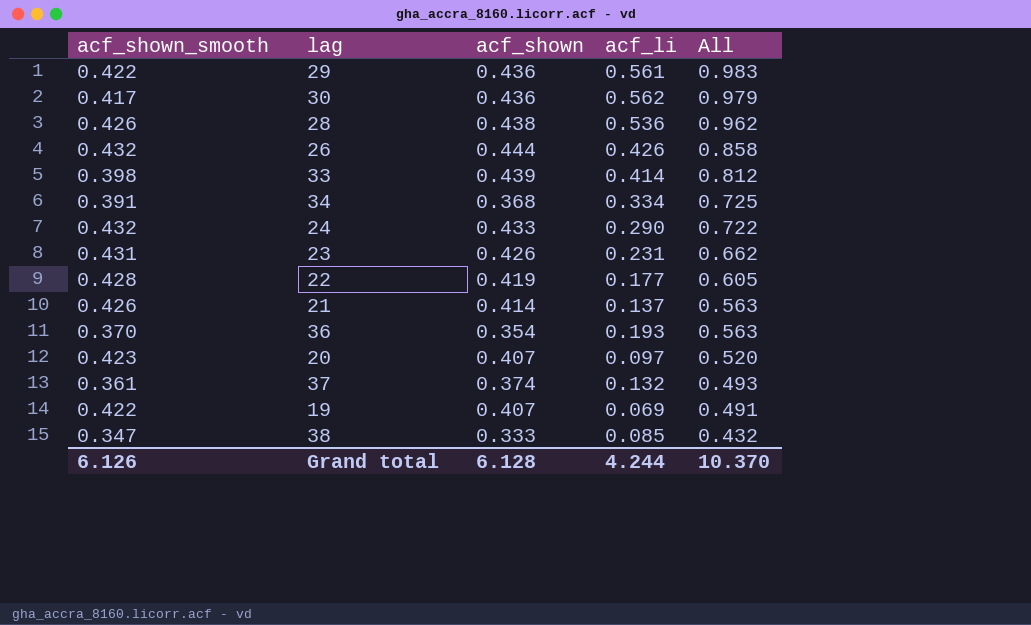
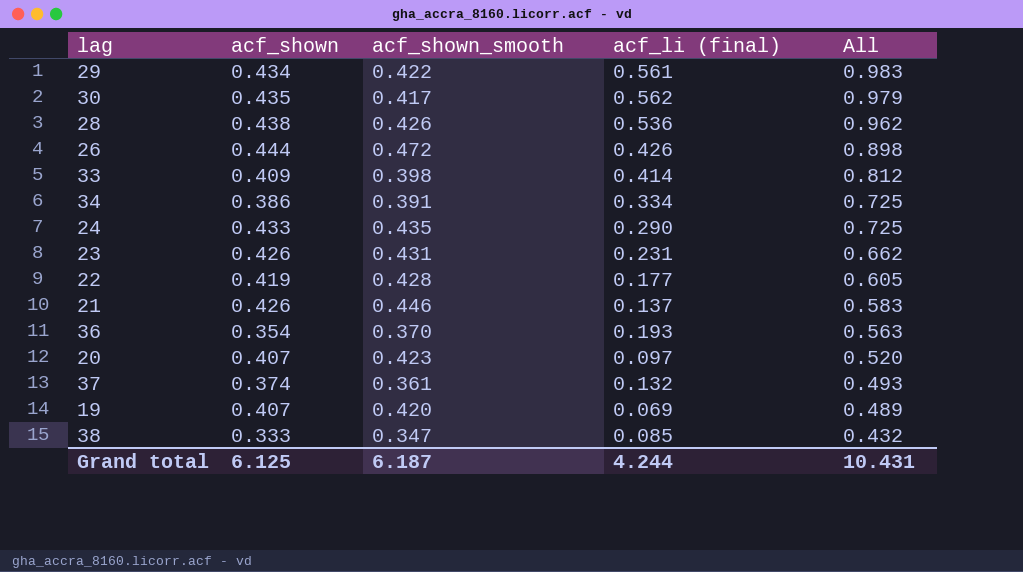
column acf_shown_smooth | position: 1 -> 3
column name: acf_li -> acf_li (final)
29 | acf_shown: 0.436 -> 0.434
30 | acf_shown: 0.436 -> 0.435
26 | acf_shown_smooth: 0.432 -> 0.472
26 | All: 0.858 -> 0.898
33 | acf_shown: 0.439 -> 0.409
34 | acf_shown: 0.368 -> 0.386
24 | acf_shown_smooth: 0.432 -> 0.435
24 | All: 0.722 -> 0.725
21 | acf_shown: 0.414 -> 0.426
21 | acf_shown_smooth: 0.426 -> 0.446
21 | All: 0.563 -> 0.583
19 | acf_shown_smooth: 0.422 -> 0.420
19 | All: 0.491 -> 0.489
Grand total | acf_shown: 6.128 -> 6.125
Grand total | acf_shown_smooth: 6.126 -> 6.187
Grand total | All: 10.370 -> 10.431

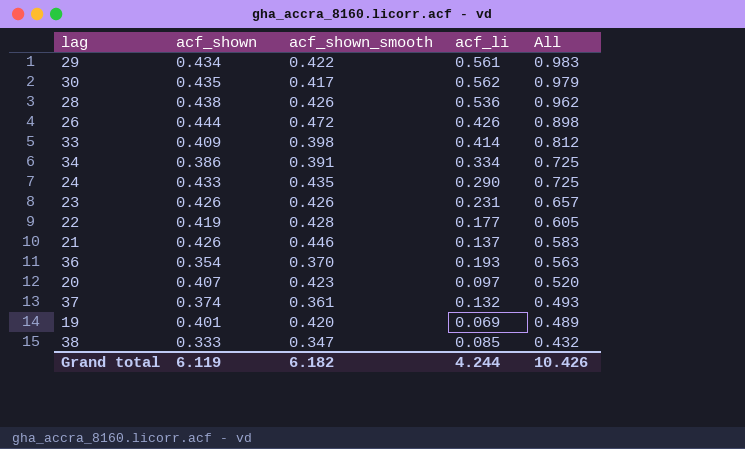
column name: acf_li (final) -> acf_li
23 | acf_shown_smooth: 0.431 -> 0.426
23 | All: 0.662 -> 0.657
19 | acf_shown: 0.407 -> 0.401
Grand total | acf_shown: 6.125 -> 6.119
Grand total | acf_shown_smooth: 6.187 -> 6.182
Grand total | All: 10.431 -> 10.426

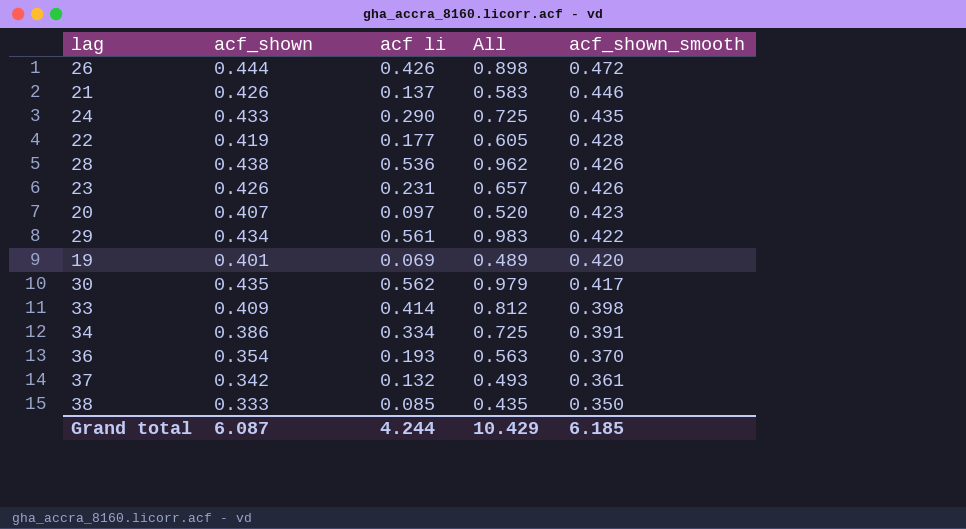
row order: All descending -> acf_shown_smooth descending
column name: acf_li -> acf li
column acf_shown_smooth | position: 3 -> 5
37 | acf_shown: 0.374 -> 0.342
38 | All: 0.432 -> 0.435
38 | acf_shown_smooth: 0.347 -> 0.350
Grand total | acf_shown: 6.119 -> 6.087
Grand total | All: 10.426 -> 10.429
Grand total | acf_shown_smooth: 6.182 -> 6.185

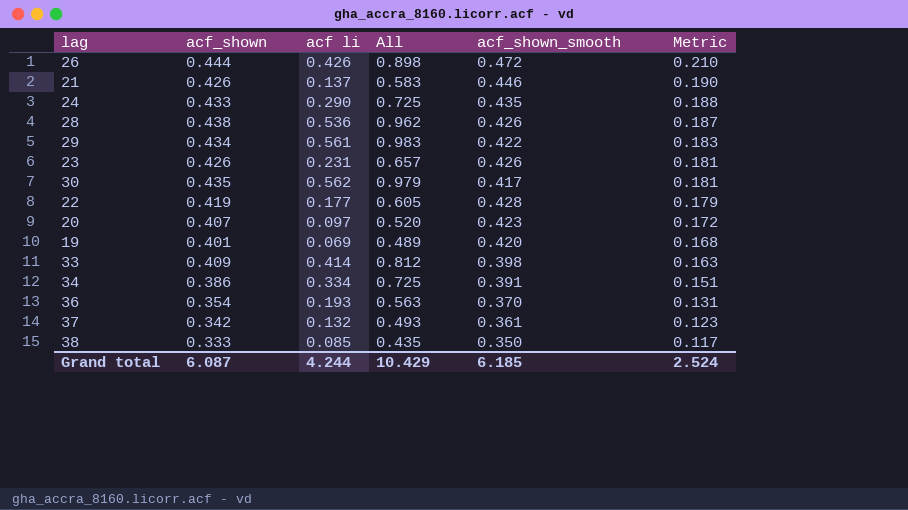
row order: acf_shown_smooth descending -> Metric descending
column Metric | formula: none -> [acf_shown] * [acf_shown_smooth]

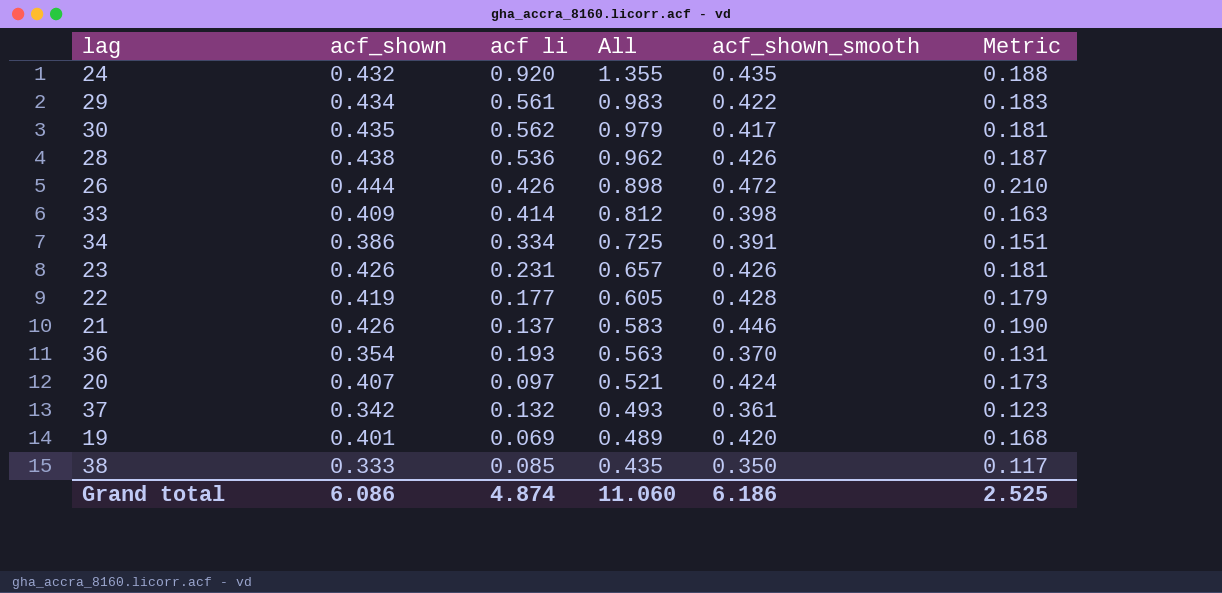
row order: Metric descending -> All descending
24 | acf_shown: 0.433 -> 0.432
24 | acf li: 0.290 -> 0.920
24 | All: 0.725 -> 1.355
20 | All: 0.520 -> 0.521
20 | acf_shown_smooth: 0.423 -> 0.424
20 | Metric: 0.172 -> 0.173
Grand total | acf_shown: 6.087 -> 6.086
Grand total | acf li: 4.244 -> 4.874
Grand total | All: 10.429 -> 11.060
Grand total | acf_shown_smooth: 6.185 -> 6.186
Grand total | Metric: 2.524 -> 2.525

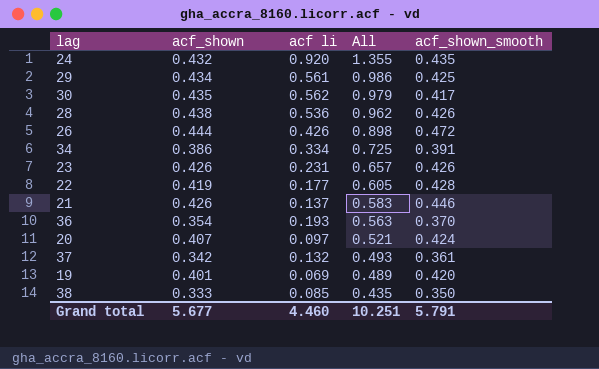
column Metric | formula: [acf_shown] * [acf_shown_smooth] -> none
row 33: 0.409 | 0.414 | 0.812 | 0.398 | 0.163 -> none
29 | All: 0.983 -> 0.986
29 | acf_shown_smooth: 0.422 -> 0.425
Grand total | acf_shown: 6.086 -> 5.677
Grand total | acf li: 4.874 -> 4.460
Grand total | All: 11.060 -> 10.251
Grand total | acf_shown_smooth: 6.186 -> 5.791

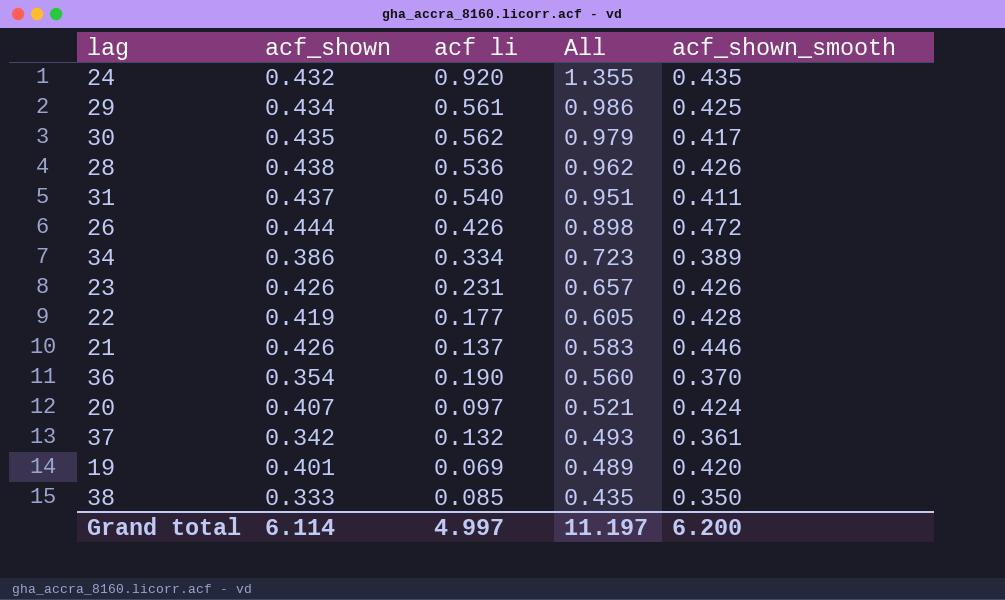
row 31: none -> 0.437 | 0.540 | 0.951 | 0.411
34 | All: 0.725 -> 0.723
34 | acf_shown_smooth: 0.391 -> 0.389
36 | acf li: 0.193 -> 0.190
36 | All: 0.563 -> 0.560
Grand total | acf_shown: 5.677 -> 6.114
Grand total | acf li: 4.460 -> 4.997
Grand total | All: 10.251 -> 11.197
Grand total | acf_shown_smooth: 5.791 -> 6.200

